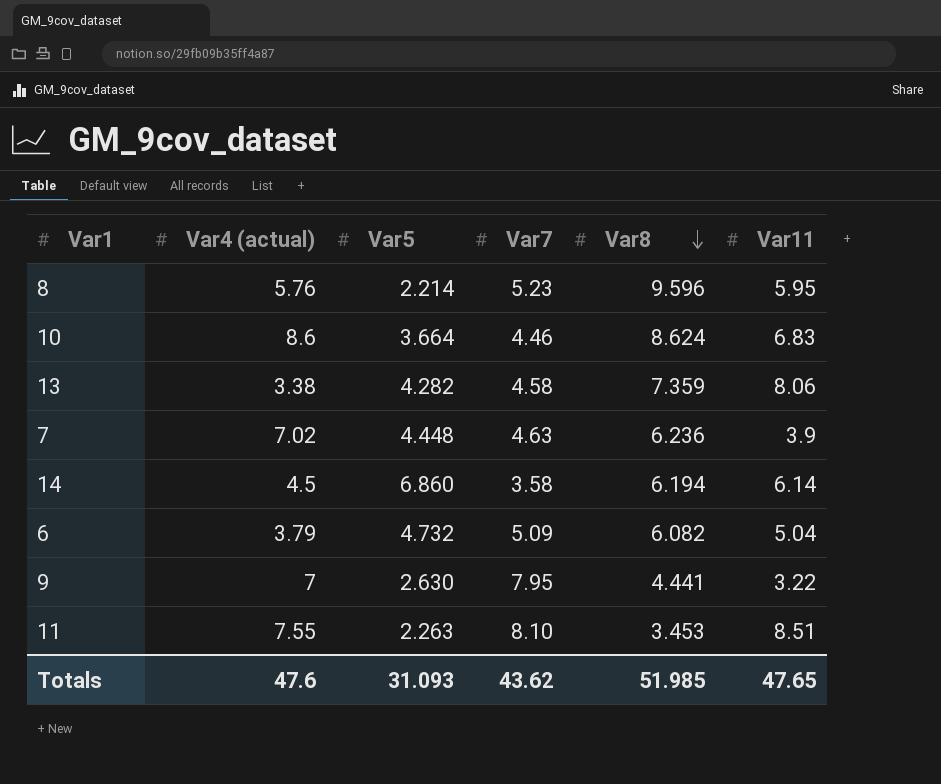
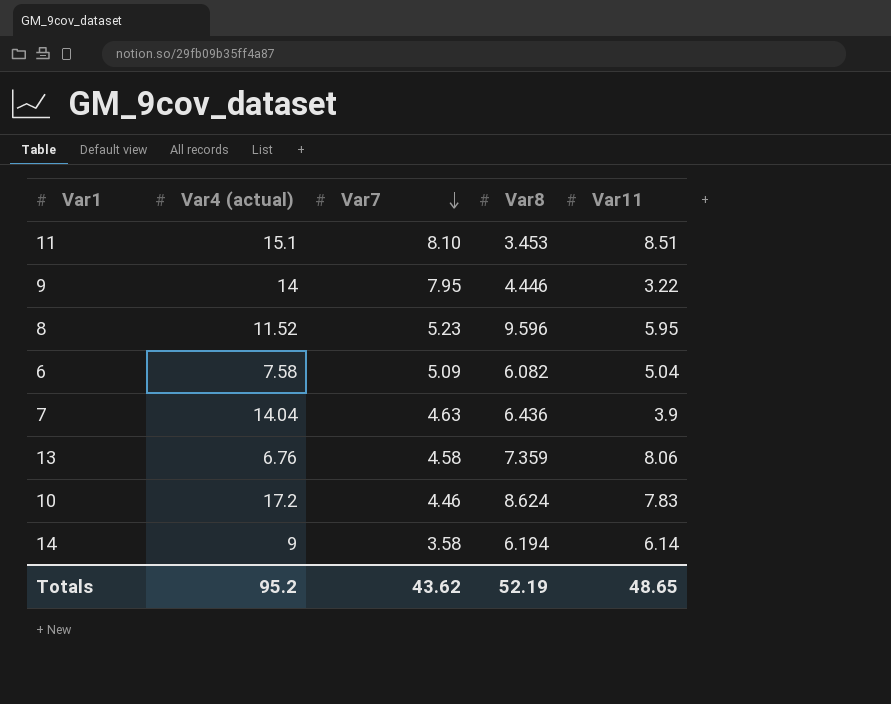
row order: Var8 descending -> Var7 descending
column Var5 | position: 3 -> none
11 | Var4 (actual): 7.55 -> 15.1
9 | Var4 (actual): 7 -> 14
9 | Var8: 4.441 -> 4.446
8 | Var4 (actual): 5.76 -> 11.52
6 | Var4 (actual): 3.79 -> 7.58
7 | Var4 (actual): 7.02 -> 14.04
7 | Var8: 6.236 -> 6.436
13 | Var4 (actual): 3.38 -> 6.76
10 | Var4 (actual): 8.6 -> 17.2
10 | Var11: 6.83 -> 7.83
14 | Var4 (actual): 4.5 -> 9
Totals | Var4 (actual): 47.6 -> 95.2
Totals | Var8: 51.985 -> 52.19
Totals | Var11: 47.65 -> 48.65

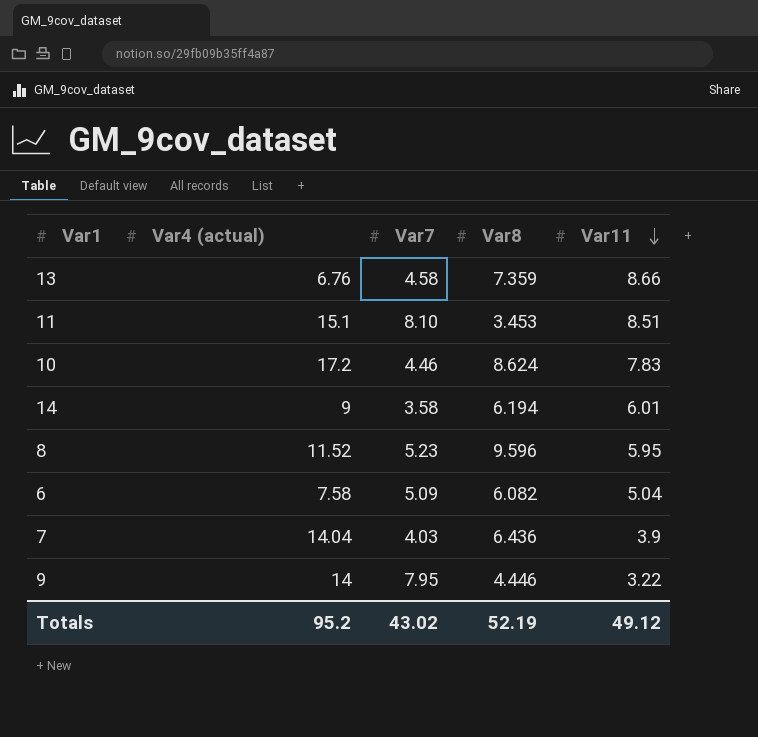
row order: Var7 descending -> Var11 descending
13 | Var11: 8.06 -> 8.66
14 | Var11: 6.14 -> 6.01
7 | Var7: 4.63 -> 4.03
Totals | Var7: 43.62 -> 43.02
Totals | Var11: 48.65 -> 49.12

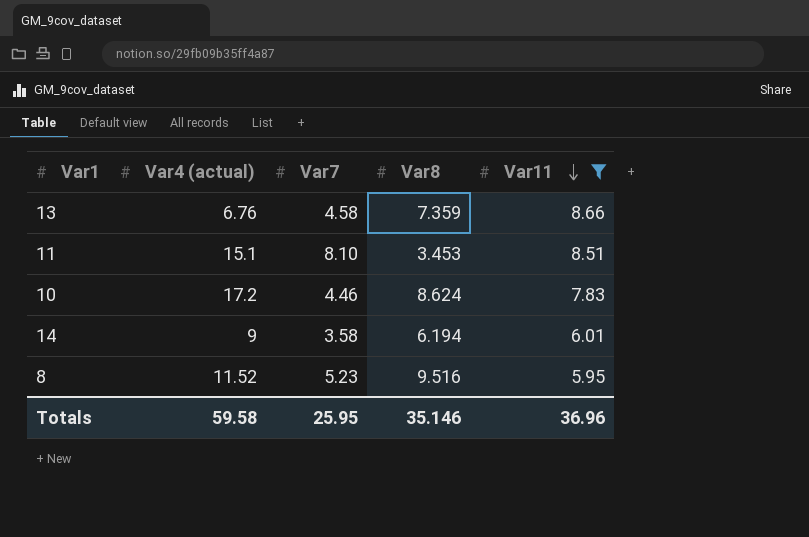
filter: none -> Var11 >= 5.95
8 | Var8: 9.596 -> 9.516
Totals | Var4 (actual): 95.2 -> 59.58
Totals | Var7: 43.02 -> 25.95
Totals | Var8: 52.19 -> 35.146
Totals | Var11: 49.12 -> 36.96

